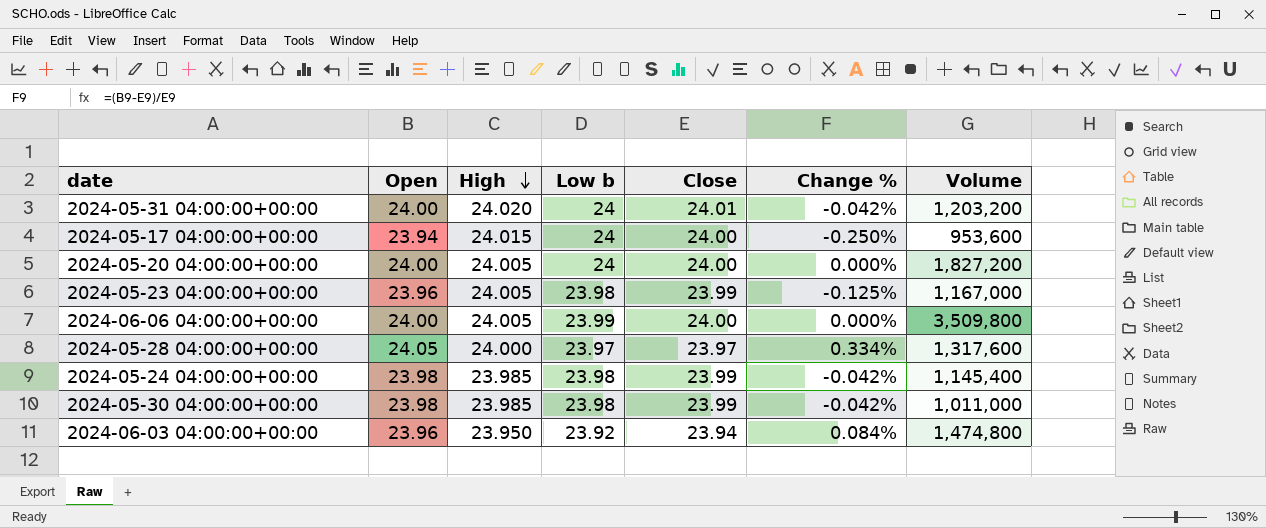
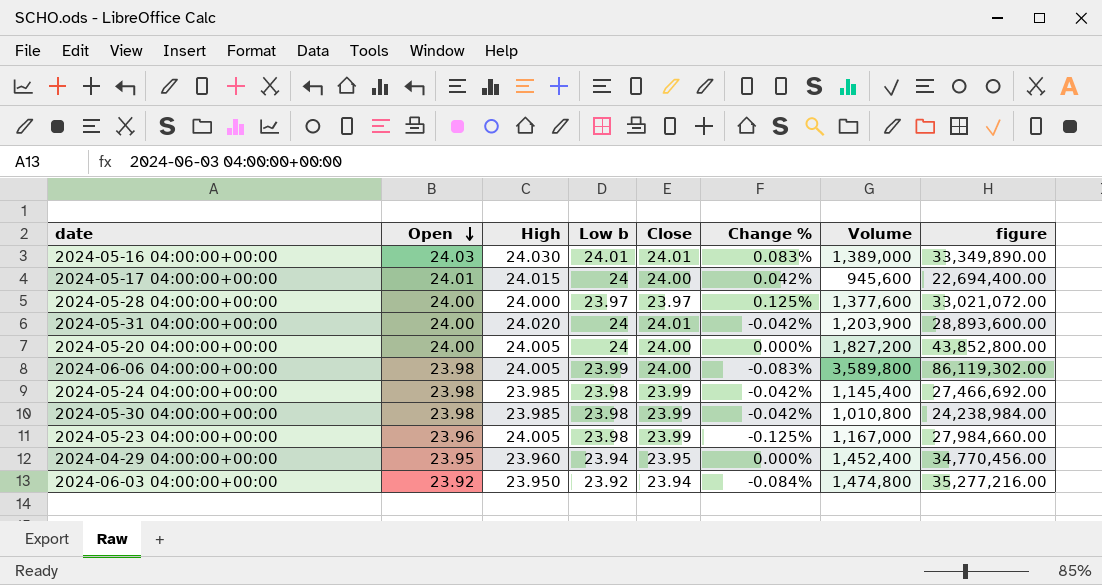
row order: High descending -> Open descending
column figure | formula: none -> [Low b] * [Volume]
row 2024-05-16 04:00:00+00:00: none -> 24.03 | 24.030 | 24.01 | 24.01 | 0.083% | 1,389,000 | 33,349,890.00
2024-05-17 04:00:00+00:00 | Open: 23.94 -> 24.01
2024-05-17 04:00:00+00:00 | Change %: -0.250% -> 0.042%
2024-05-17 04:00:00+00:00 | Volume: 953,600 -> 945,600
2024-05-28 04:00:00+00:00 | Open: 24.05 -> 24.00
2024-05-28 04:00:00+00:00 | Change %: 0.334% -> 0.125%
2024-05-28 04:00:00+00:00 | Volume: 1,317,600 -> 1,377,600
2024-05-31 04:00:00+00:00 | Volume: 1,203,200 -> 1,203,900
2024-06-06 04:00:00+00:00 | Open: 24.00 -> 23.98
2024-06-06 04:00:00+00:00 | Change %: 0.000% -> -0.083%
2024-06-06 04:00:00+00:00 | Volume: 3,509,800 -> 3,589,800
2024-05-30 04:00:00+00:00 | Volume: 1,011,000 -> 1,010,800
row 2024-04-29 04:00:00+00:00: none -> 23.95 | 23.960 | 23.94 | 23.95 | 0.000% | 1,452,400 | 34,770,456.00
2024-06-03 04:00:00+00:00 | Open: 23.96 -> 23.92
2024-06-03 04:00:00+00:00 | Change %: 0.084% -> -0.084%

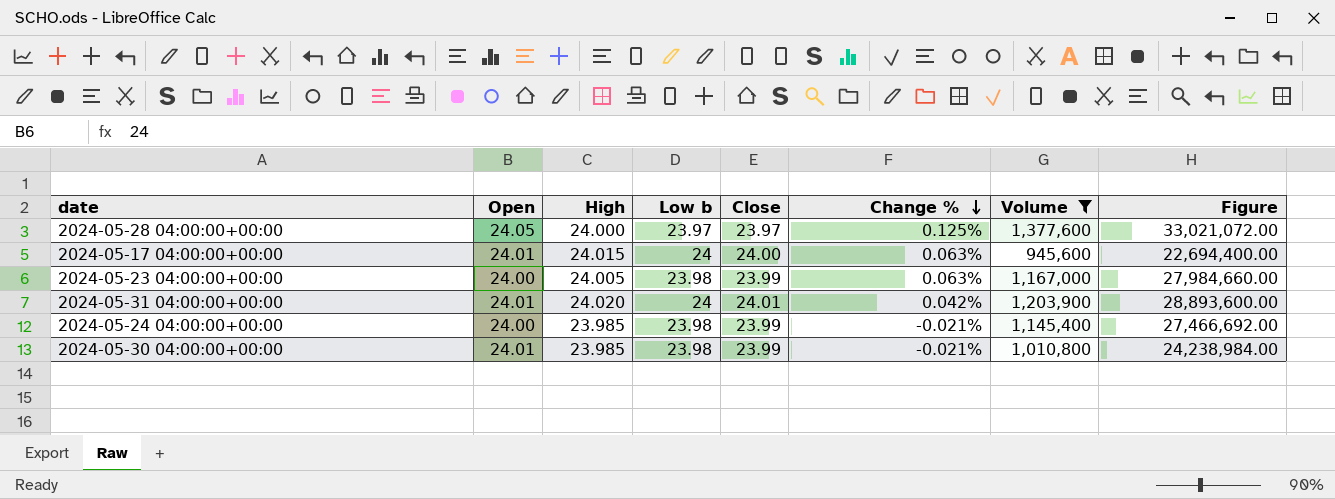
filter: none -> Volume <= 1,377,600
row order: Open descending -> Change % descending
column Change % | formula: ([Open] - [Close]) / [Close] -> ([High] - [Close]) / [Close]
column name: figure -> Figure
2024-05-28 04:00:00+00:00 | Open: 24.00 -> 24.05
2024-05-23 04:00:00+00:00 | Open: 23.96 -> 24.00
2024-05-31 04:00:00+00:00 | Open: 24.00 -> 24.01
2024-05-24 04:00:00+00:00 | Open: 23.98 -> 24.00
2024-05-30 04:00:00+00:00 | Open: 23.98 -> 24.01

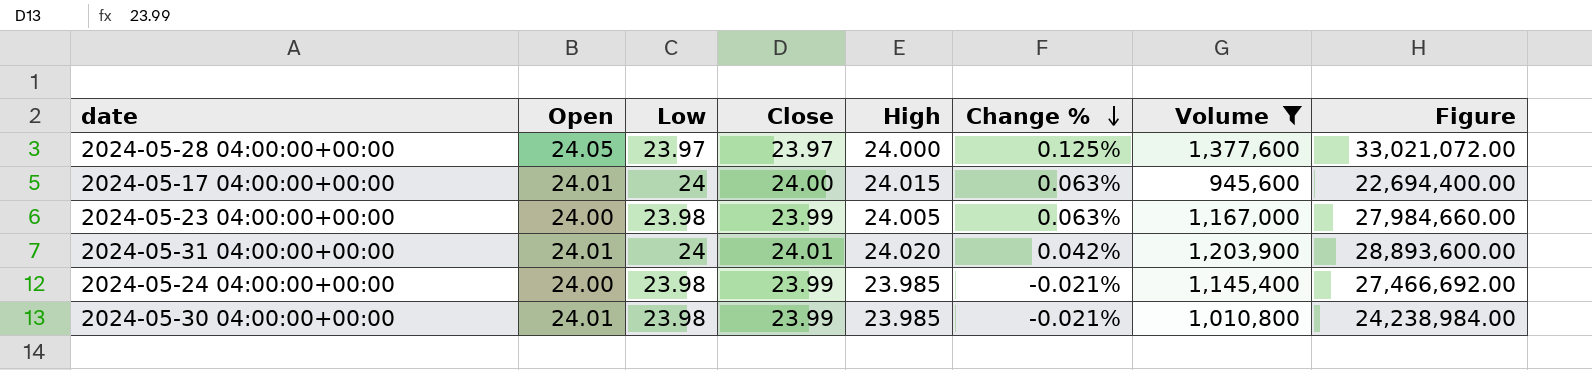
column name: Low b -> Low
column High | position: 3 -> 5

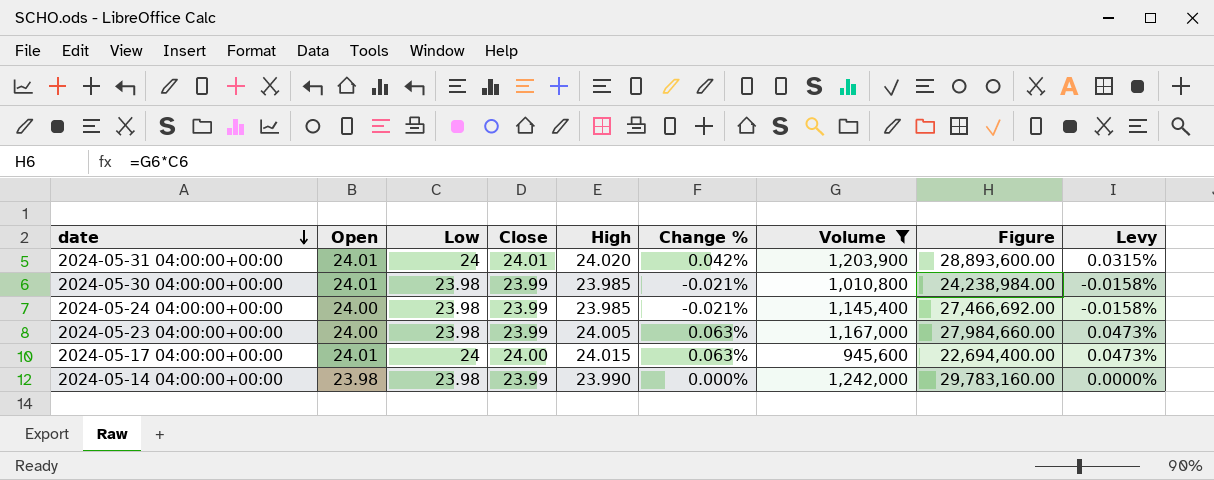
row order: Change % descending -> date descending
column Levy | formula: none -> [Change %] * 0.75
row 2024-05-28 04:00:00+00:00: 24.05 | 23.97 | 23.97 | 24.000 | 0.125% | 1,377,600 | 33,021,072.00 -> none
row 2024-05-14 04:00:00+00:00: none -> 23.98 | 23.98 | 23.99 | 23.990 | 0.000% | 1,242,000 | 29,783,160.00 | 0.0000%

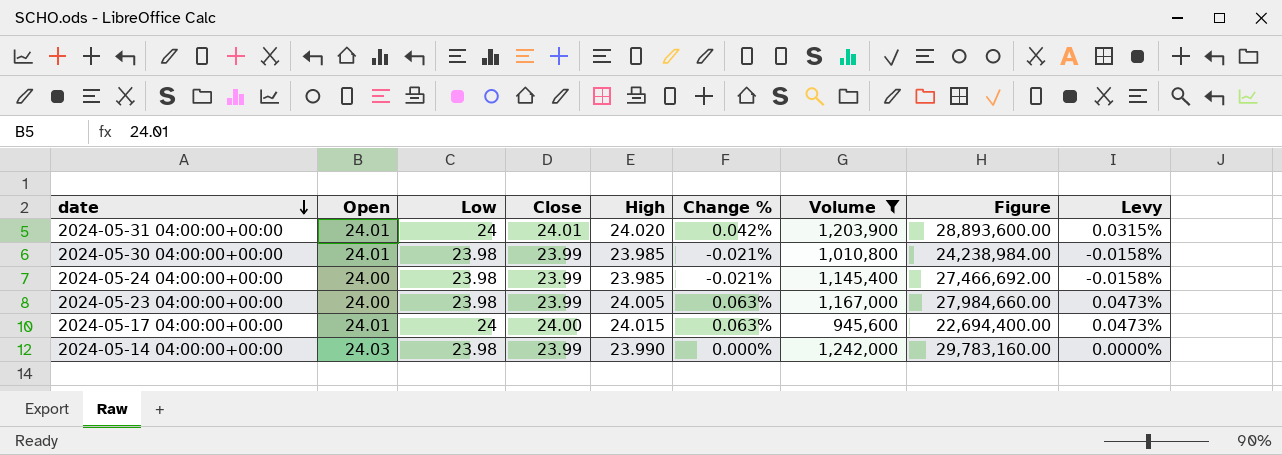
2024-05-14 04:00:00+00:00 | Open: 23.98 -> 24.03

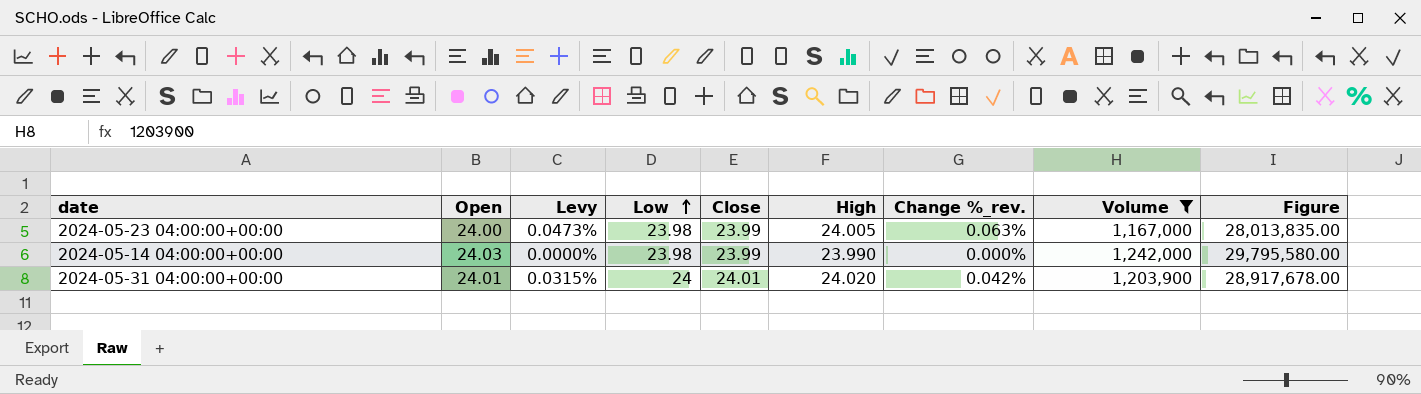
row order: date descending -> Low ascending
column Levy | position: 9 -> 3
column name: Change % -> Change %_rev.
column Figure | formula: [Low] * [Volume] -> [High] * [Volume]
row 2024-05-30 04:00:00+00:00: 24.01 | 23.98 | 23.99 | 23.985 | -0.021% | 1,010,800 | 24,238,984.00 | -0.0158% -> none
row 2024-05-24 04:00:00+00:00: 24.00 | 23.98 | 23.99 | 23.985 | -0.021% | 1,145,400 | 27,466,692.00 | -0.0158% -> none
row 2024-05-17 04:00:00+00:00: 24.01 | 24 | 24.00 | 24.015 | 0.063% | 945,600 | 22,694,400.00 | 0.0473% -> none

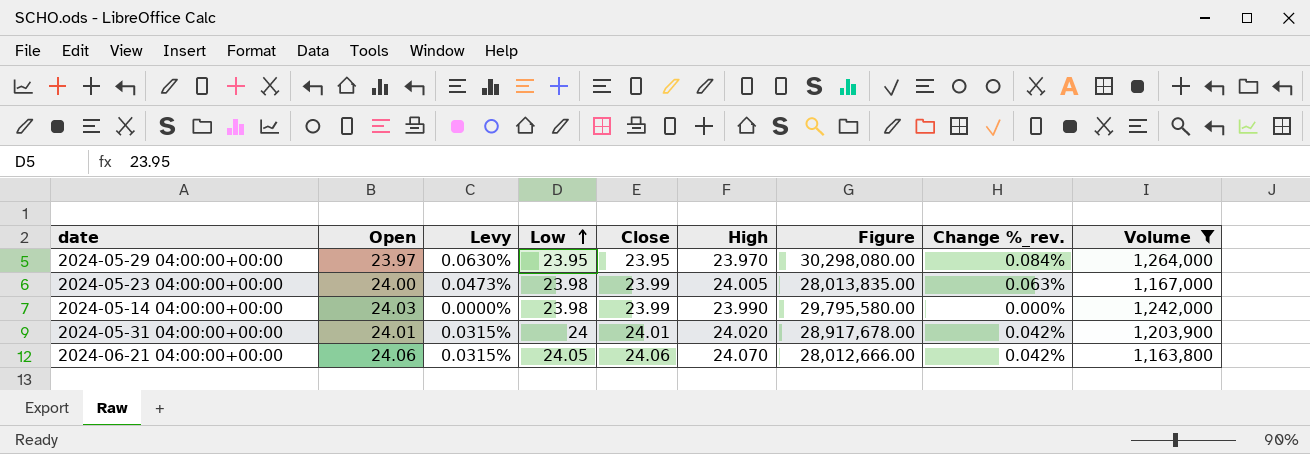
column Figure | position: 9 -> 7
row 2024-05-29 04:00:00+00:00: none -> 23.97 | 0.0630% | 23.95 | 23.95 | 23.970 | 30,298,080.00 | 0.084% | 1,264,000
row 2024-06-21 04:00:00+00:00: none -> 24.06 | 0.0315% | 24.05 | 24.06 | 24.070 | 28,012,666.00 | 0.042% | 1,163,800

